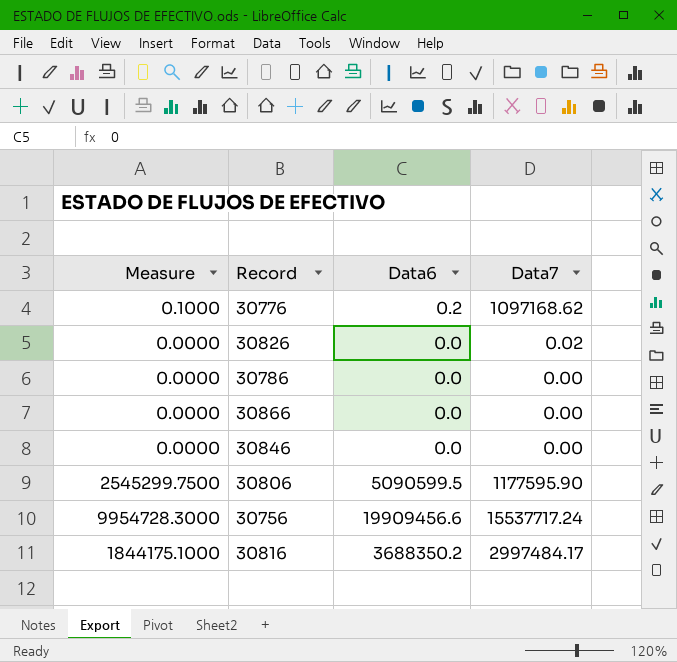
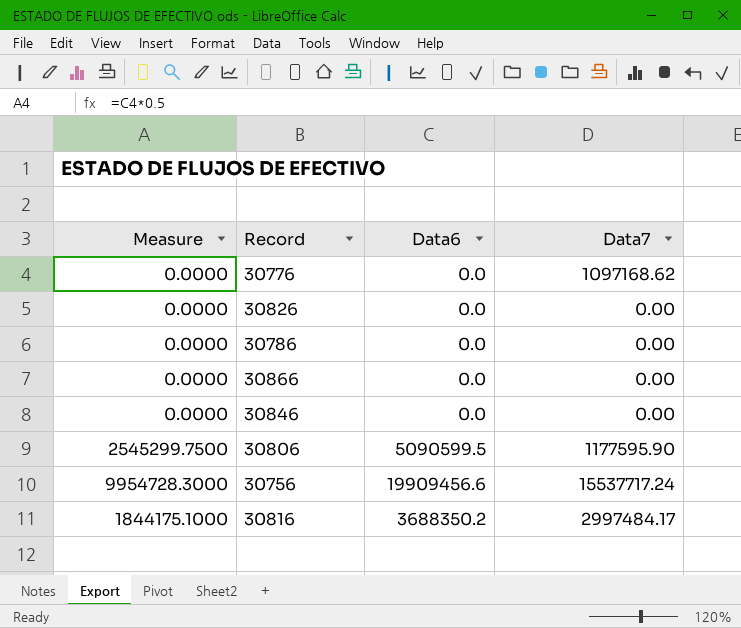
30776 | Measure: 0.1000 -> 0.0000
30776 | Data6: 0.2 -> 0.0
30826 | Data7: 0.02 -> 0.00

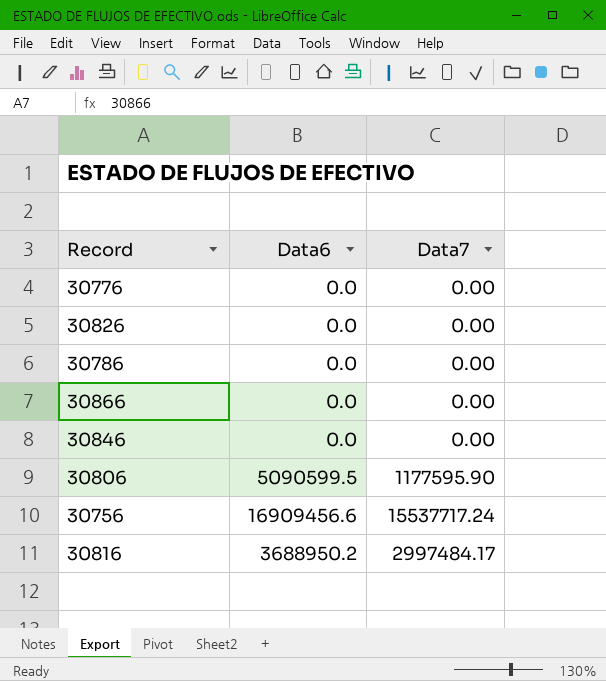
column Measure | formula: [Data6] * 0.5 -> none
30776 | Data7: 1097168.62 -> 0.00
30756 | Data6: 19909456.6 -> 16909456.6
30816 | Data6: 3688350.2 -> 3688950.2

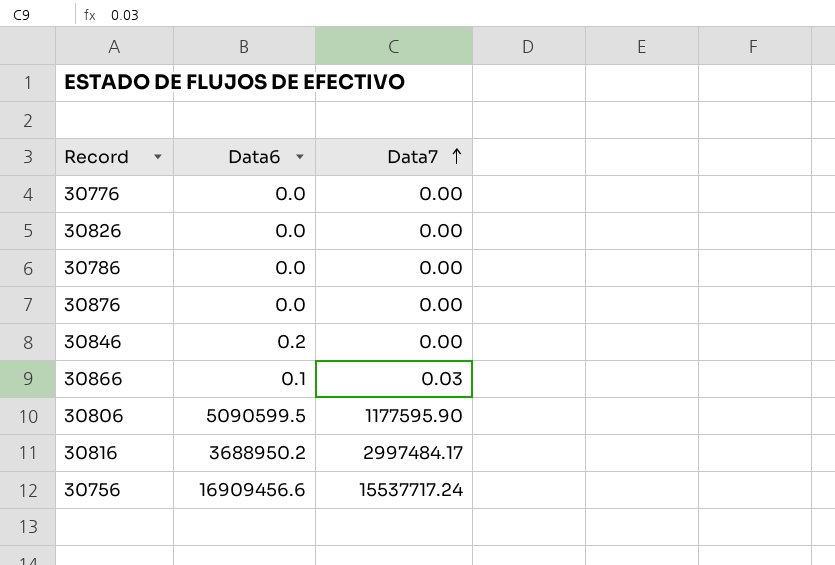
row order: none -> Data7 ascending
row 30876: none -> 0.0 | 0.00
30846 | Data6: 0.0 -> 0.2
30866 | Data6: 0.0 -> 0.1
30866 | Data7: 0.00 -> 0.03

